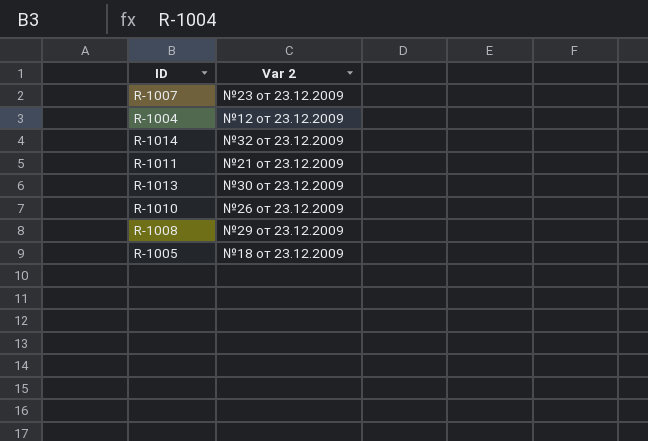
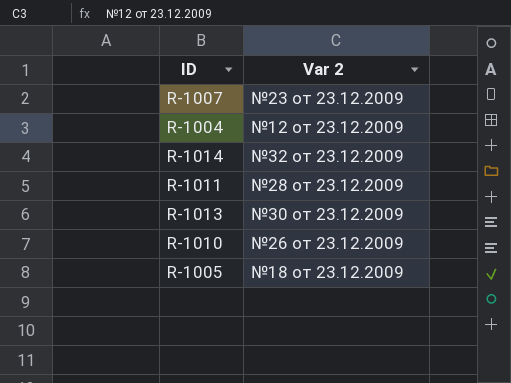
row R-1008: №29 от 23.12.2009 -> none
R-1011 | Var 2: №21 от 23.12.2009 -> №28 от 23.12.2009

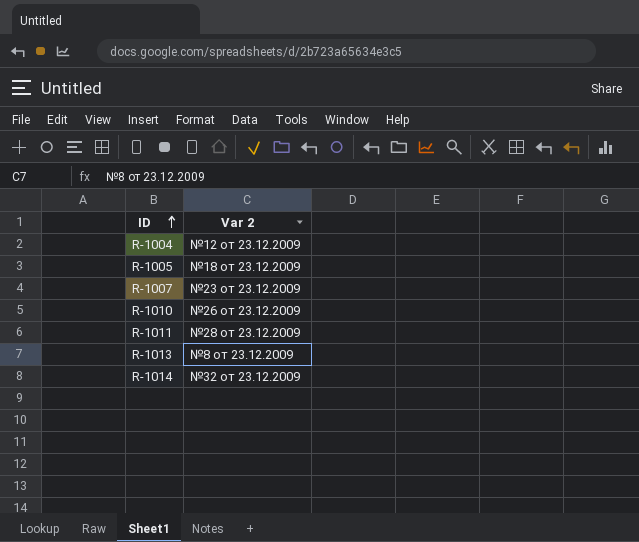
row order: none -> ID ascending
R-1013 | Var 2: №30 от 23.12.2009 -> №8 от 23.12.2009

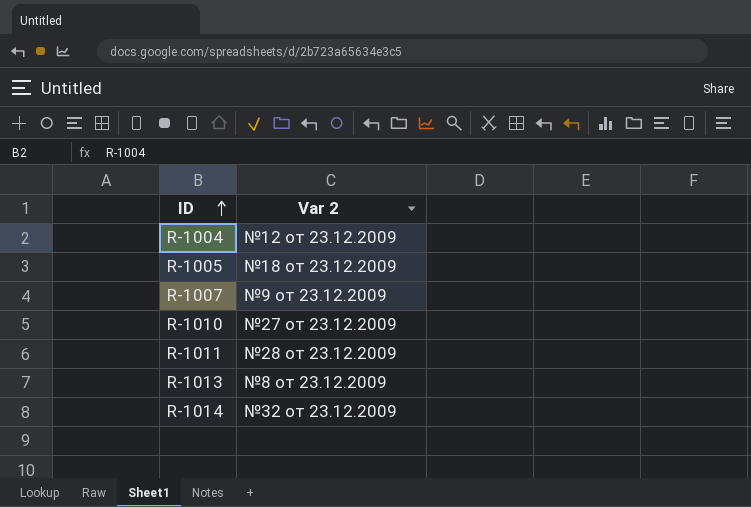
R-1007 | Var 2: №23 от 23.12.2009 -> №9 от 23.12.2009
R-1010 | Var 2: №26 от 23.12.2009 -> №27 от 23.12.2009

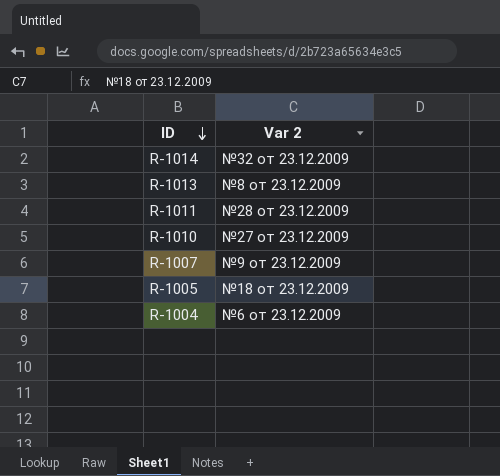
row order: ID ascending -> ID descending
R-1004 | Var 2: №12 от 23.12.2009 -> №6 от 23.12.2009

